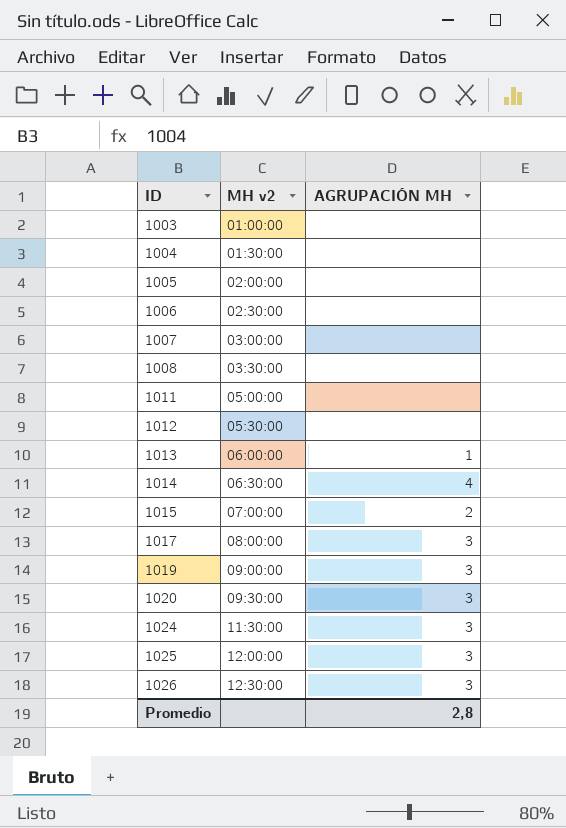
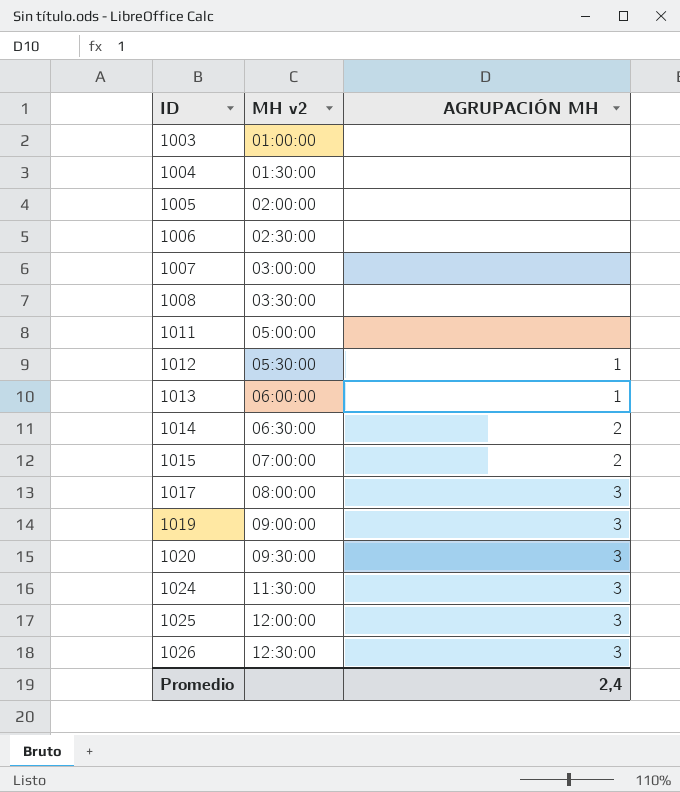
1012 | AGRUPACIÓN MH: none -> 1
1014 | AGRUPACIÓN MH: 4 -> 2
Promedio | AGRUPACIÓN MH: 2,8 -> 2,4

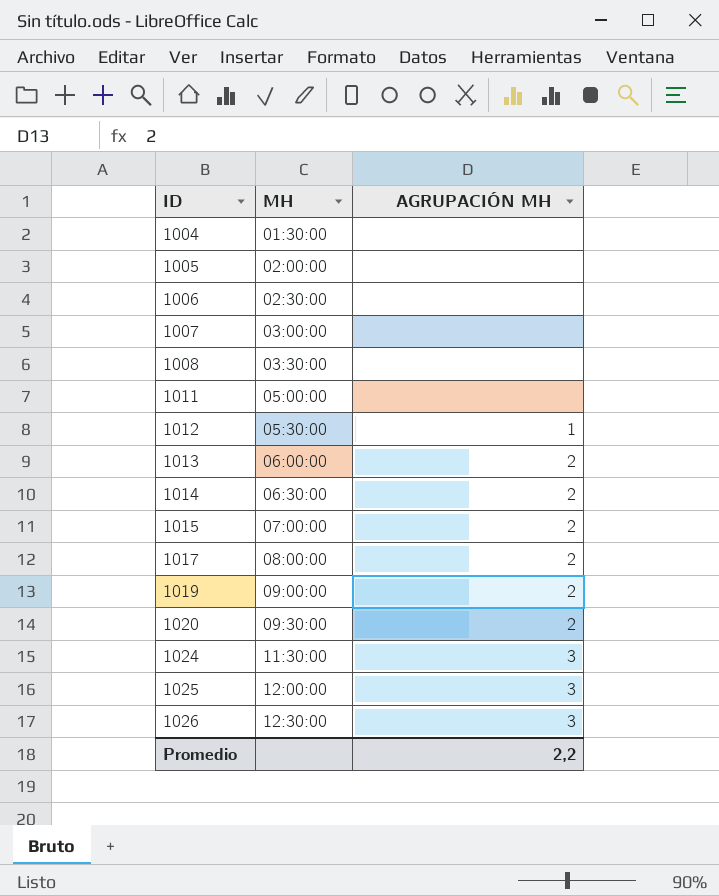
column name: MH v2 -> MH
row 1003: 01:00:00 | none -> none
1013 | AGRUPACIÓN MH: 1 -> 2
1017 | AGRUPACIÓN MH: 3 -> 2
1019 | AGRUPACIÓN MH: 3 -> 2
1020 | AGRUPACIÓN MH: 3 -> 2
Promedio | AGRUPACIÓN MH: 2,4 -> 2,2

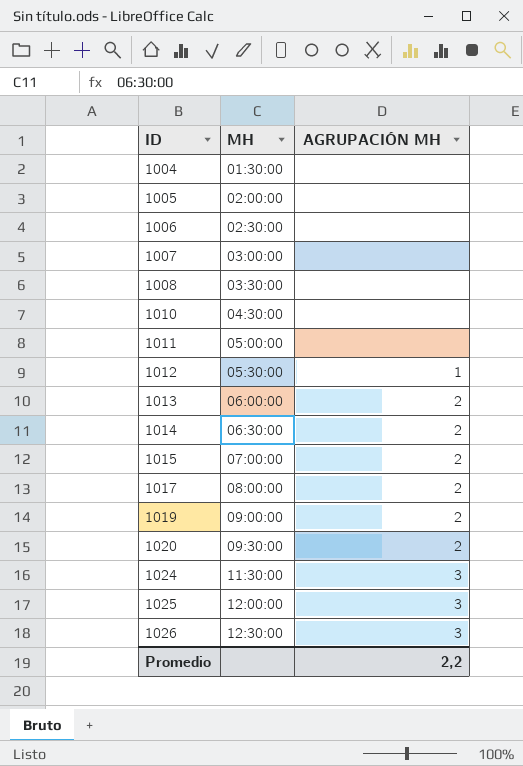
row 1010: none -> 04:30:00 | none

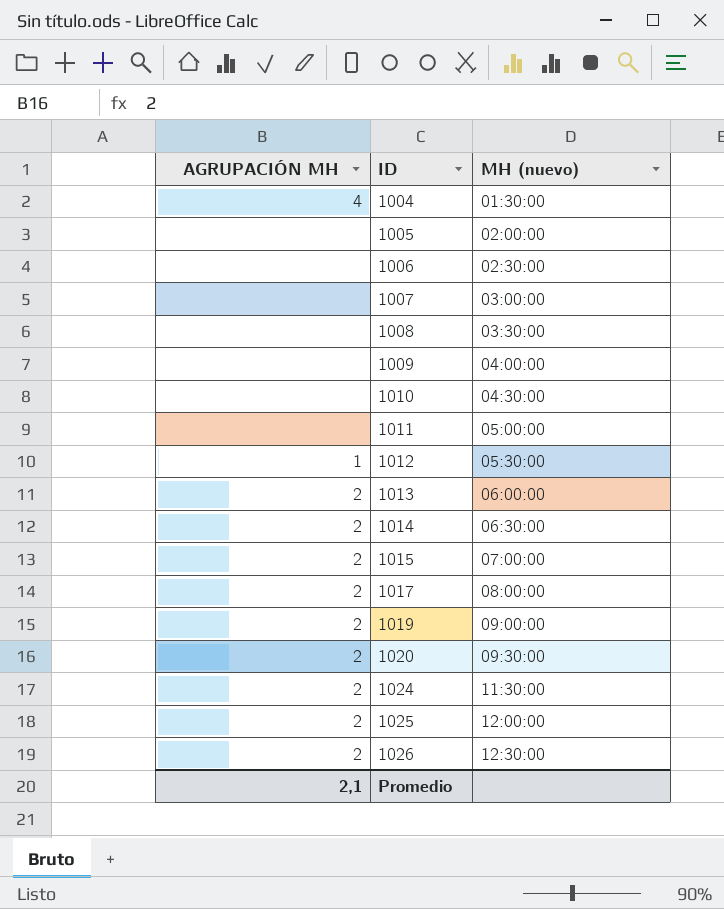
column AGRUPACIÓN MH | position: 3 -> 1
column name: MH -> MH (nuevo)
1004 | AGRUPACIÓN MH: none -> 4
row 1009: none -> none | 04:00:00
1024 | AGRUPACIÓN MH: 3 -> 2
1025 | AGRUPACIÓN MH: 3 -> 2
1026 | AGRUPACIÓN MH: 3 -> 2
Promedio | AGRUPACIÓN MH: 2,2 -> 2,1

